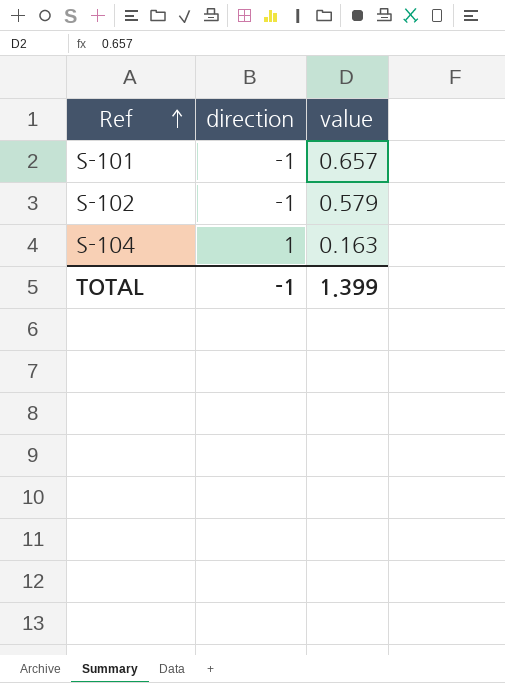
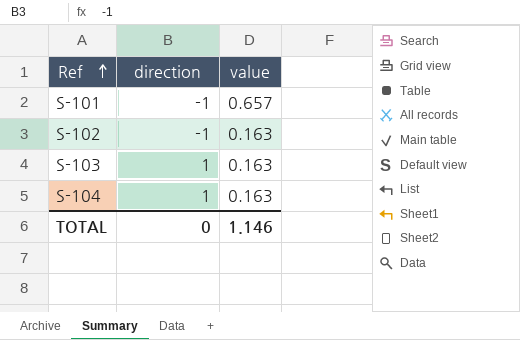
S-102 | value: 0.579 -> 0.163
row S-103: none -> 1 | 0.163
TOTAL | direction: -1 -> 0
TOTAL | value: 1.399 -> 1.146

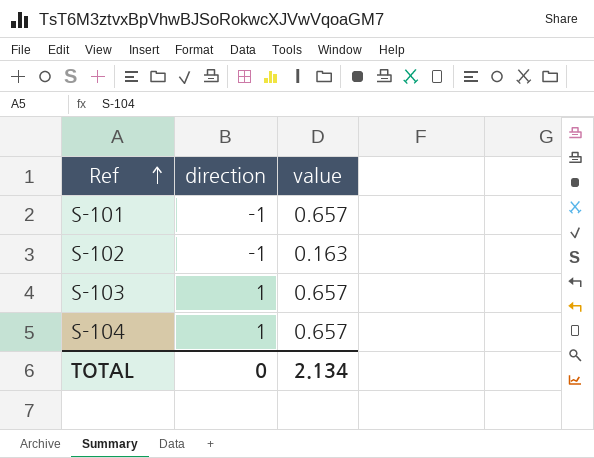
S-103 | value: 0.163 -> 0.657
S-104 | value: 0.163 -> 0.657
TOTAL | value: 1.146 -> 2.134

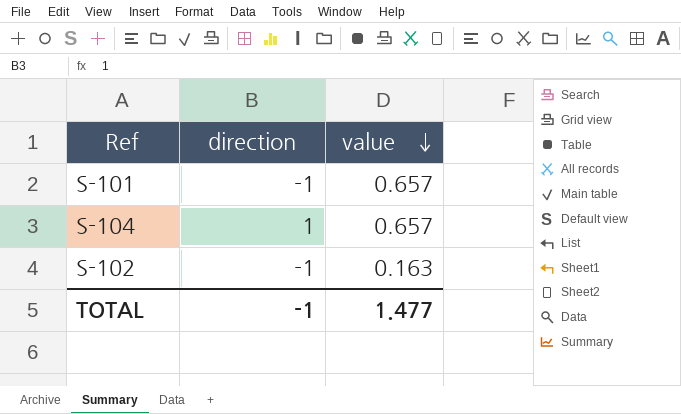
row order: Ref ascending -> value descending
row S-103: 1 | 0.657 -> none
TOTAL | direction: 0 -> -1
TOTAL | value: 2.134 -> 1.477

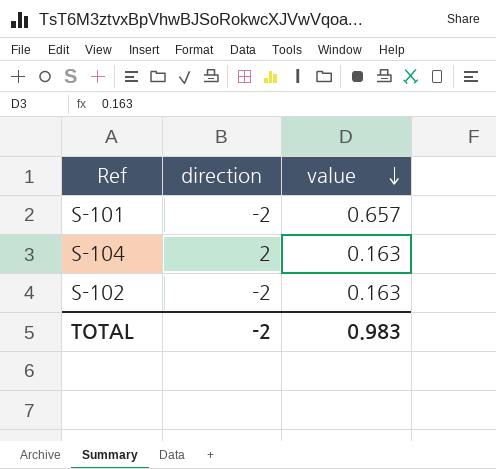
S-101 | direction: -1 -> -2
S-104 | direction: 1 -> 2
S-104 | value: 0.657 -> 0.163
S-102 | direction: -1 -> -2
TOTAL | direction: -1 -> -2
TOTAL | value: 1.477 -> 0.983

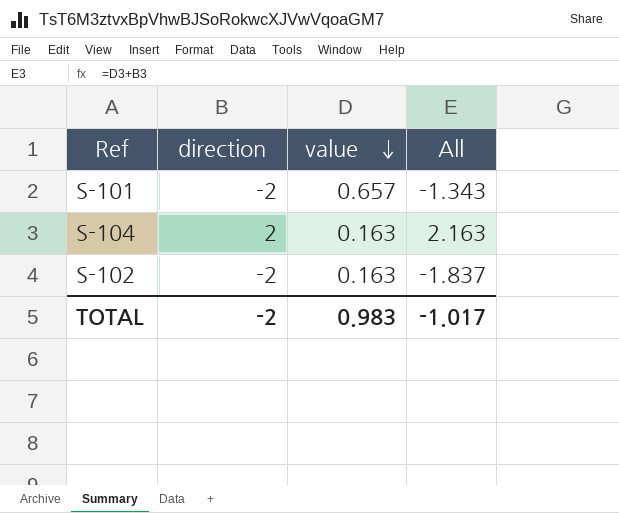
column All | formula: none -> [direction] + [value]

